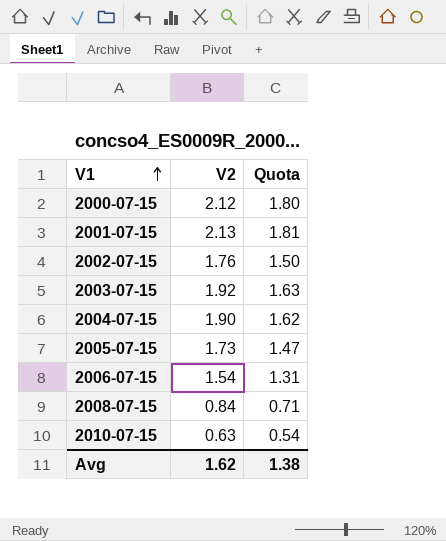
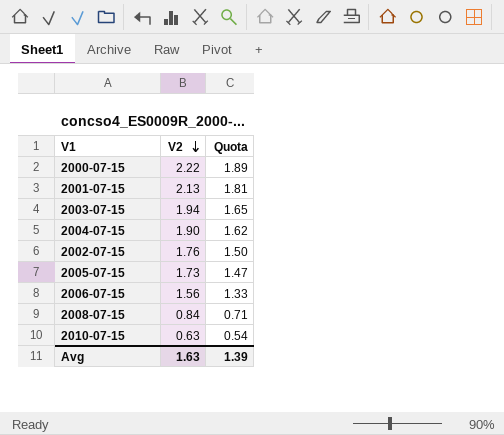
row order: V1 ascending -> V2 descending
2000-07-15 | V2: 2.12 -> 2.22
2000-07-15 | Quota: 1.80 -> 1.89
2003-07-15 | V2: 1.92 -> 1.94
2003-07-15 | Quota: 1.63 -> 1.65
2006-07-15 | V2: 1.54 -> 1.56
2006-07-15 | Quota: 1.31 -> 1.33
Avg | V2: 1.62 -> 1.63
Avg | Quota: 1.38 -> 1.39

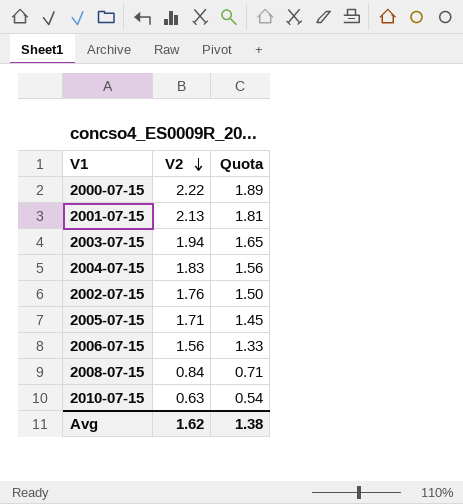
2004-07-15 | V2: 1.90 -> 1.83
2004-07-15 | Quota: 1.62 -> 1.56
2005-07-15 | V2: 1.73 -> 1.71
2005-07-15 | Quota: 1.47 -> 1.45
Avg | V2: 1.63 -> 1.62
Avg | Quota: 1.39 -> 1.38

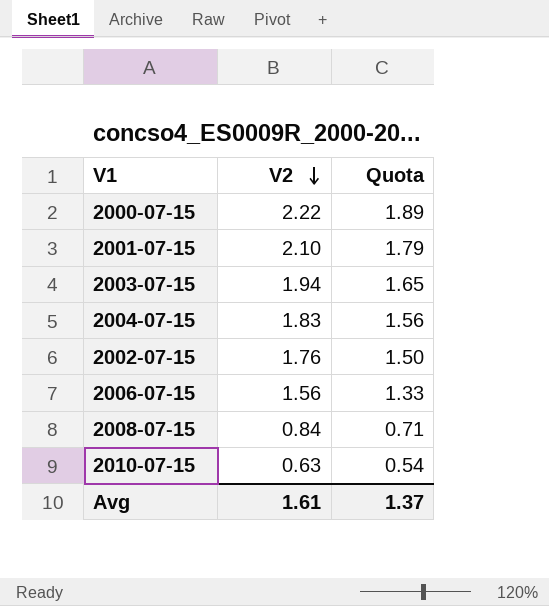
row 2005-07-15: 1.71 | 1.45 -> none
2001-07-15 | V2: 2.13 -> 2.10
2001-07-15 | Quota: 1.81 -> 1.79
Avg | V2: 1.62 -> 1.61
Avg | Quota: 1.38 -> 1.37

